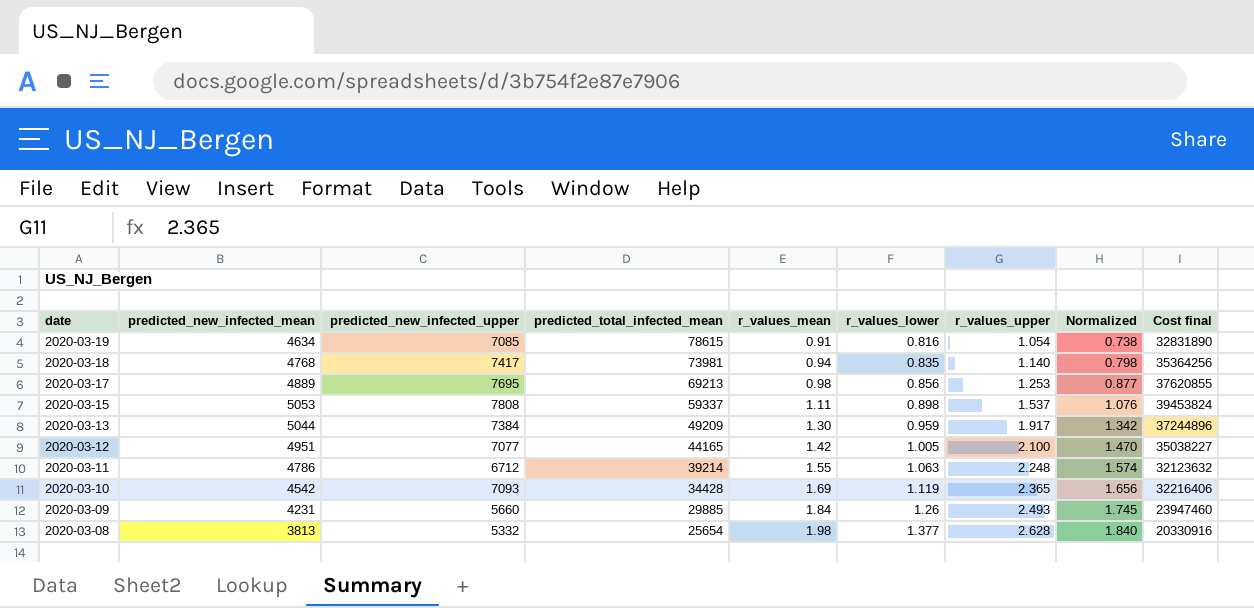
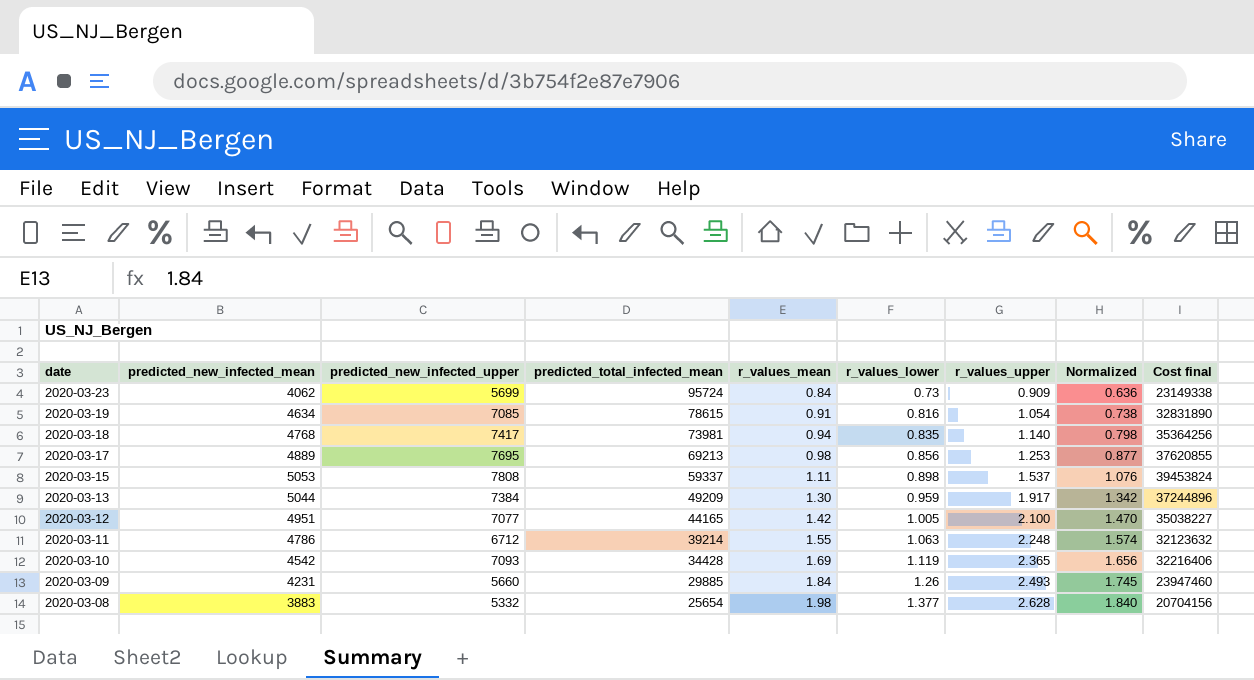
row 2020-03-23: none -> 4062 | 5699 | 95724 | 0.84 | 0.73 | 0.909 | 0.636 | 23149338
2020-03-08 | predicted_new_infected_mean: 3813 -> 3883
2020-03-08 | Cost final: 20330916 -> 20704156

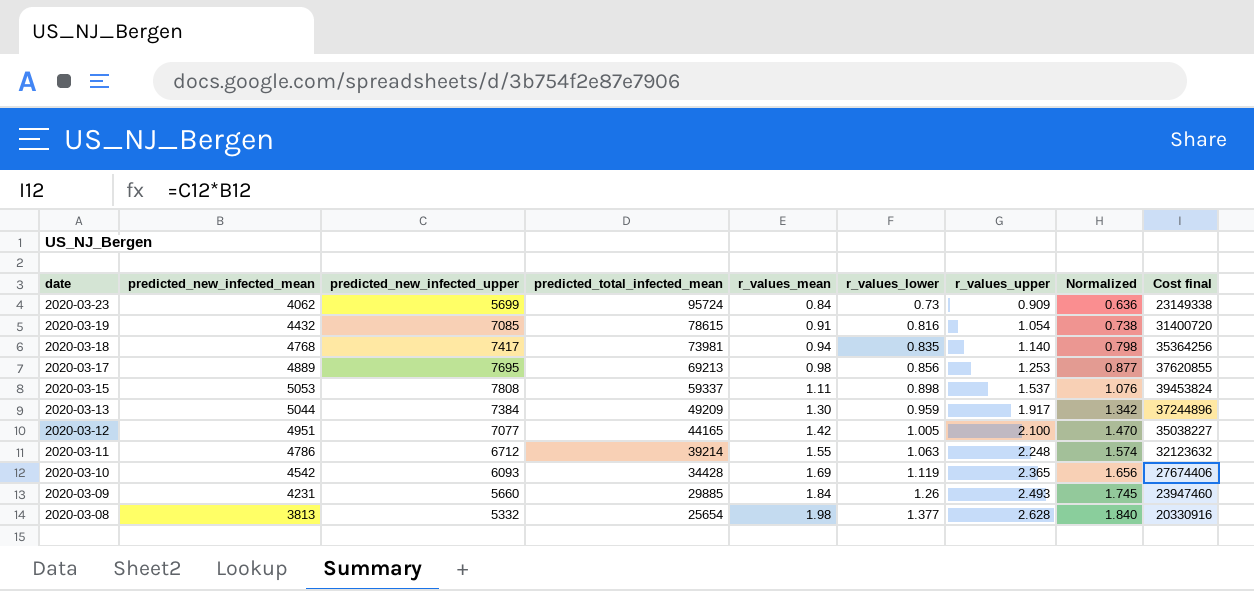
2020-03-19 | predicted_new_infected_mean: 4634 -> 4432
2020-03-19 | Cost final: 32831890 -> 31400720
2020-03-10 | predicted_new_infected_upper: 7093 -> 6093
2020-03-10 | Cost final: 32216406 -> 27674406
2020-03-08 | predicted_new_infected_mean: 3883 -> 3813
2020-03-08 | Cost final: 20704156 -> 20330916

